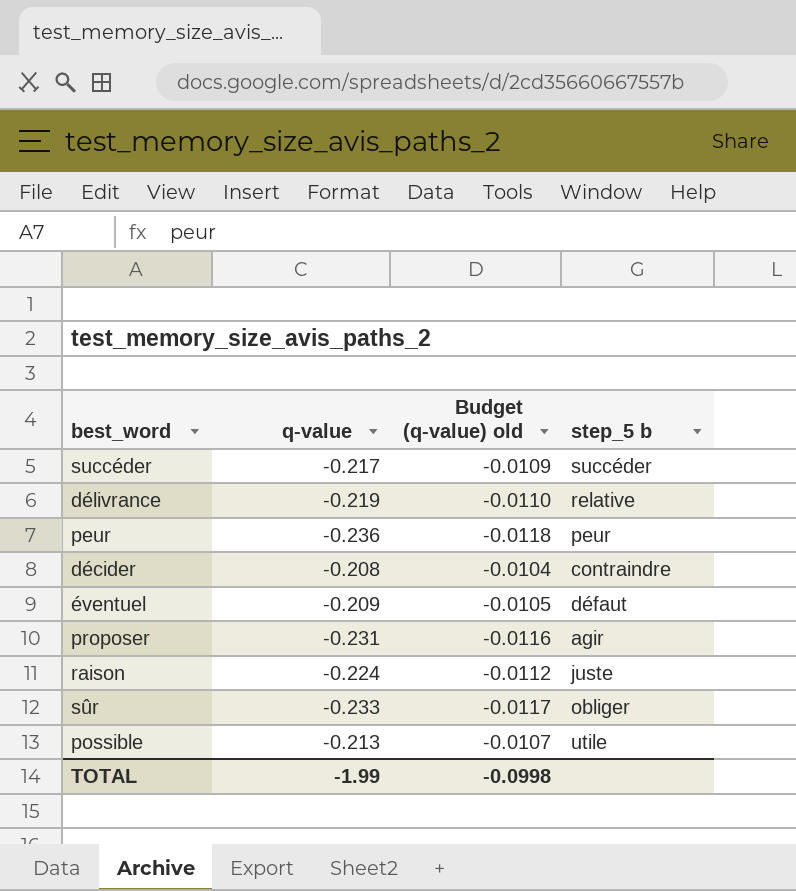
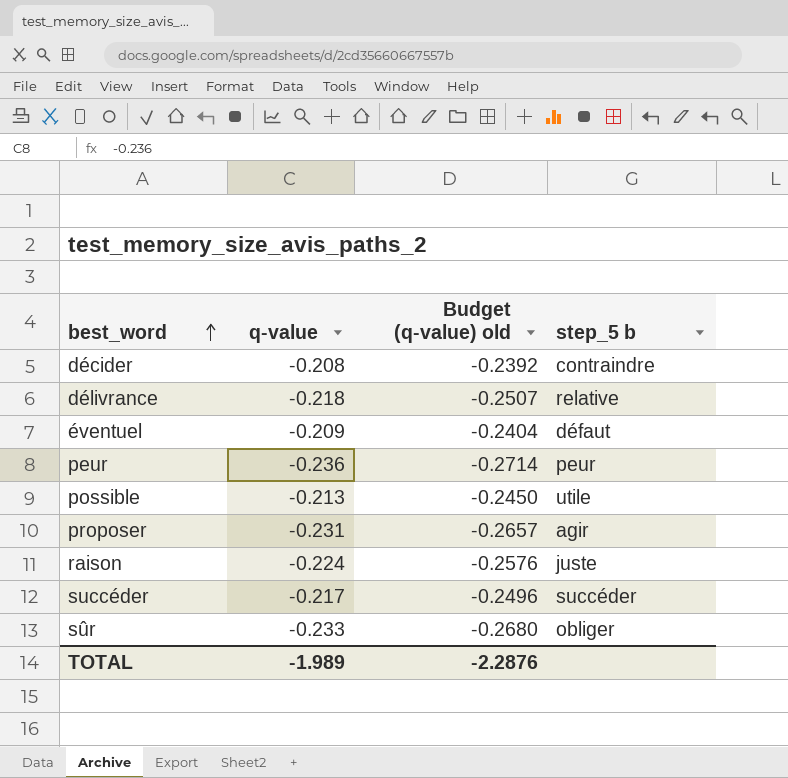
row order: none -> best_word ascending
column Budget (q-value) old | formula: [q-value] * 0.05 -> [q-value] * 1.15
délivrance | q-value: -0.219 -> -0.218
TOTAL | q-value: -1.99 -> -1.989
TOTAL | Budget (q-value) old: -0.0998 -> -2.2876

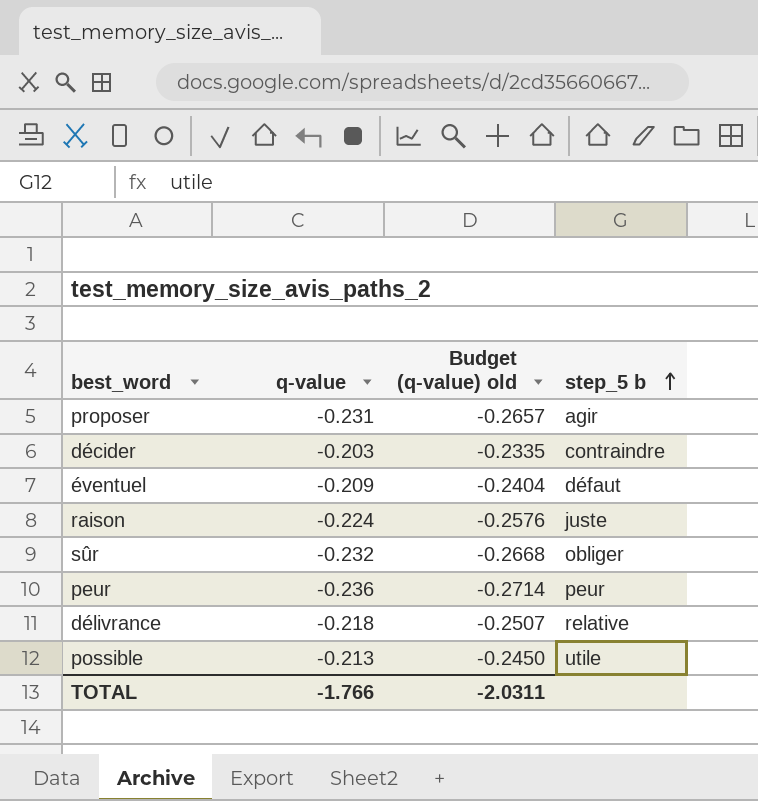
row order: best_word ascending -> step_5 b ascending
row succéder: -0.217 | -0.2496 | succéder -> none
décider | q-value: -0.208 -> -0.203
décider | Budget (q-value) old: -0.2392 -> -0.2335
sûr | q-value: -0.233 -> -0.232
sûr | Budget (q-value) old: -0.2680 -> -0.2668
TOTAL | q-value: -1.989 -> -1.766
TOTAL | Budget (q-value) old: -2.2876 -> -2.0311

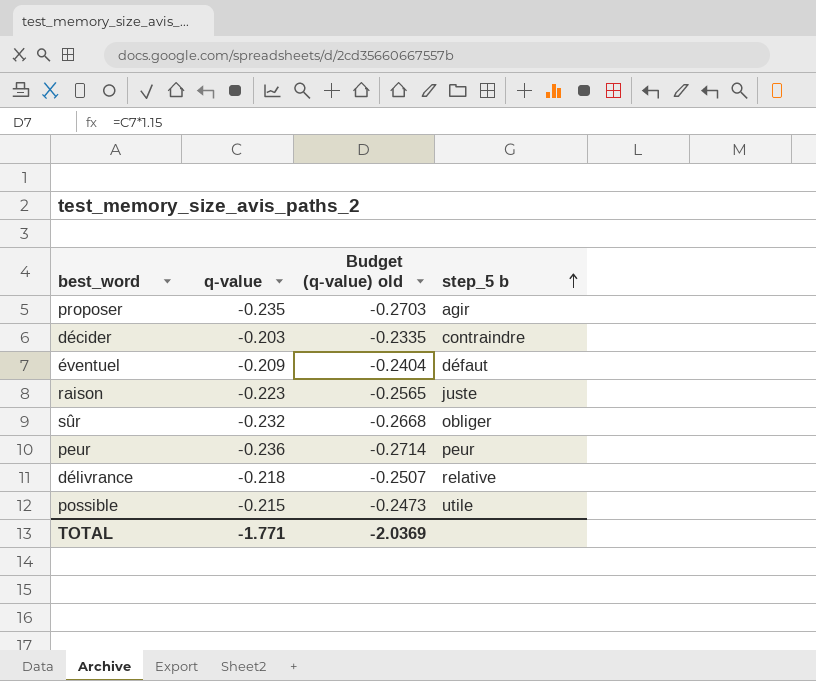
proposer | q-value: -0.231 -> -0.235
proposer | Budget (q-value) old: -0.2657 -> -0.2703
raison | q-value: -0.224 -> -0.223
raison | Budget (q-value) old: -0.2576 -> -0.2565
possible | q-value: -0.213 -> -0.215
possible | Budget (q-value) old: -0.2450 -> -0.2473
TOTAL | q-value: -1.766 -> -1.771
TOTAL | Budget (q-value) old: -2.0311 -> -2.0369

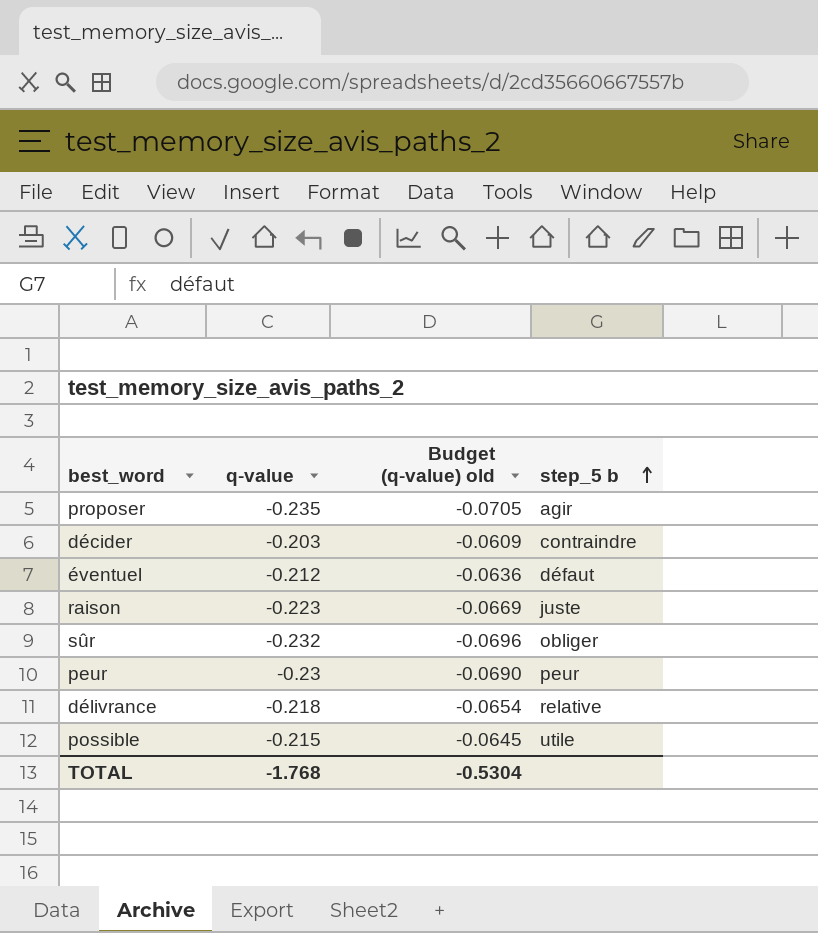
column Budget (q-value) old | formula: [q-value] * 1.15 -> [q-value] * 0.3
éventuel | q-value: -0.209 -> -0.212
peur | q-value: -0.236 -> -0.23
TOTAL | q-value: -1.771 -> -1.768
TOTAL | Budget (q-value) old: -2.0369 -> -0.5304

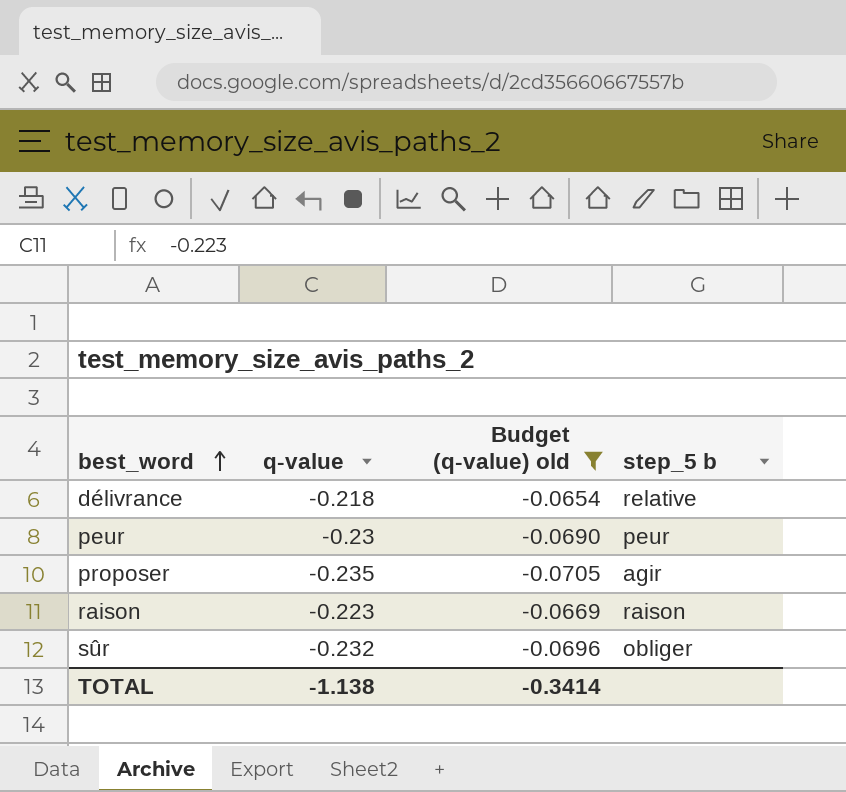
filter: none -> Budget (q-value) old <= -0.0654
row order: step_5 b ascending -> best_word ascending
raison | step_5 b: juste -> raison
TOTAL | q-value: -1.768 -> -1.138
TOTAL | Budget (q-value) old: -0.5304 -> -0.3414

